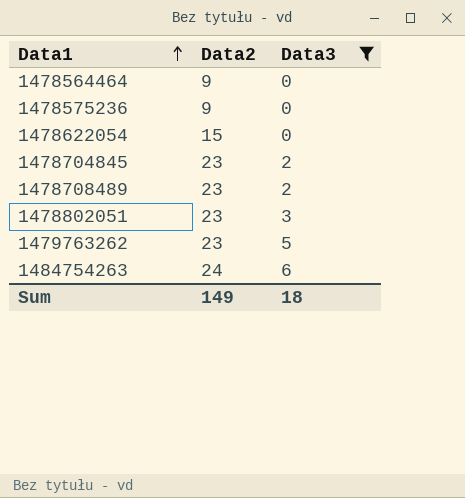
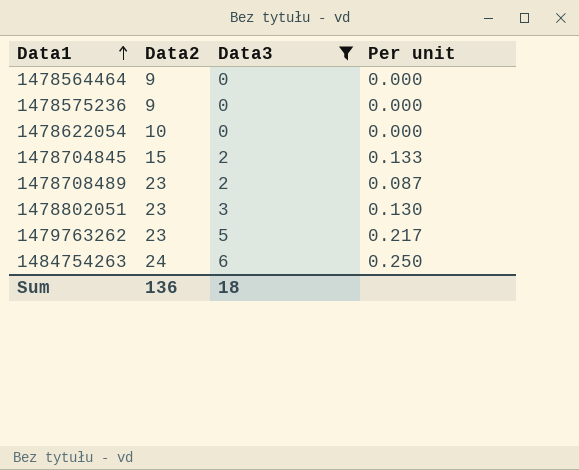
column Per unit | formula: none -> [Data3] / [Data2]
1478622054 | Data2: 15 -> 10
1478704845 | Data2: 23 -> 15
Sum | Data2: 149 -> 136

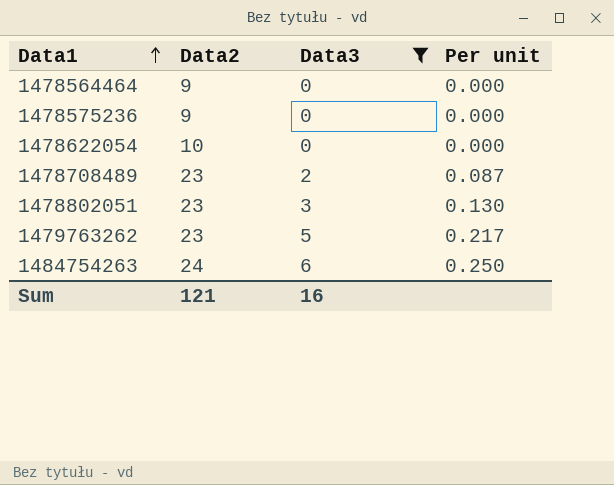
row 1478704845: 15 | 2 | 0.133 -> none
Sum | Data2: 136 -> 121
Sum | Data3: 18 -> 16

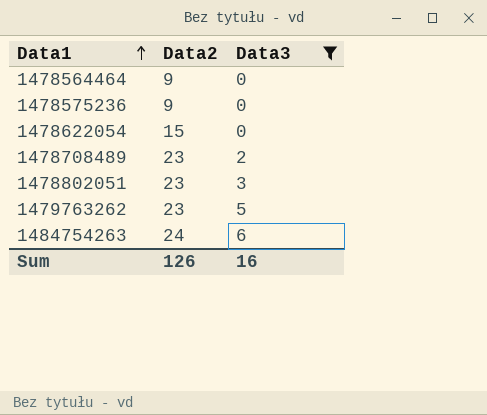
column Per unit | formula: [Data3] / [Data2] -> none
1478622054 | Data2: 10 -> 15
Sum | Data2: 121 -> 126

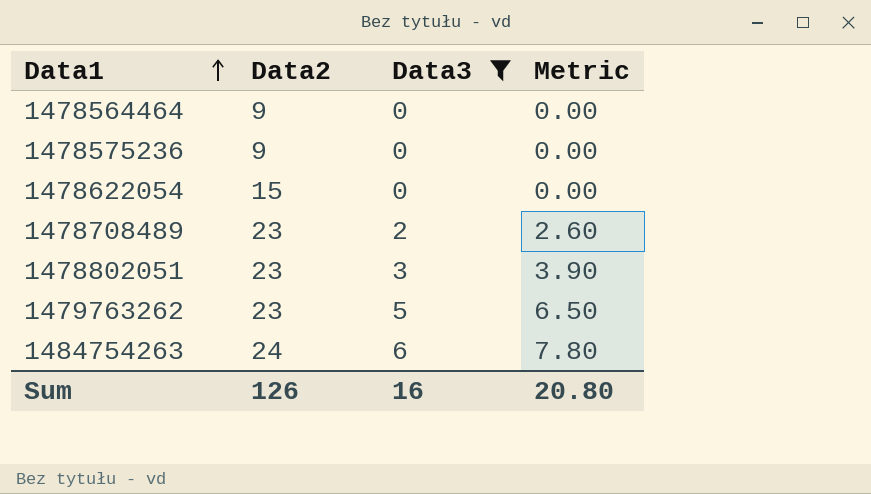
column Metric | formula: none -> [Data3] * 1.3

